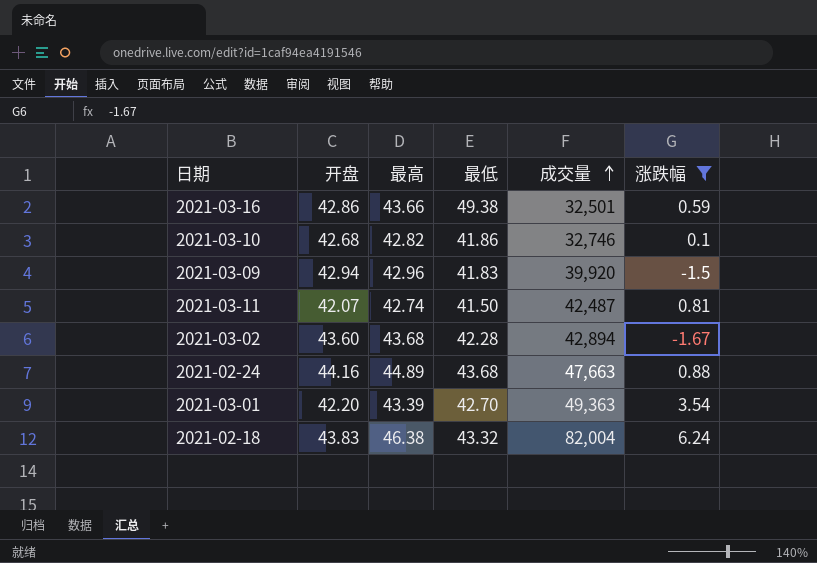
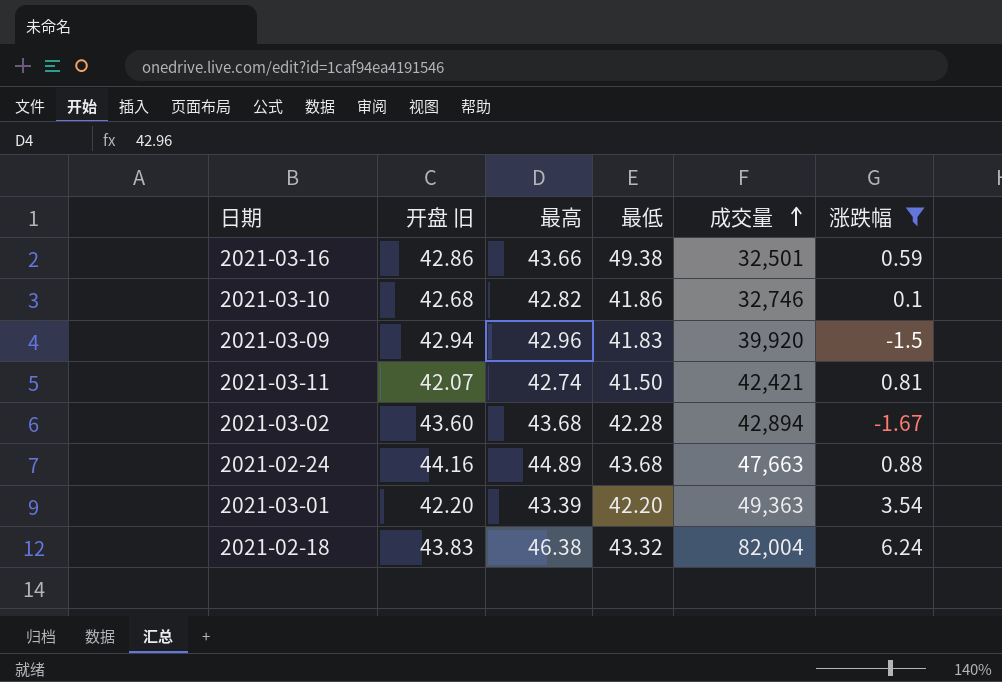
column name: 开盘 -> 开盘 旧
2021-03-11 | 成交量: 42,487 -> 42,421
2021-03-01 | 最低: 42.70 -> 42.20

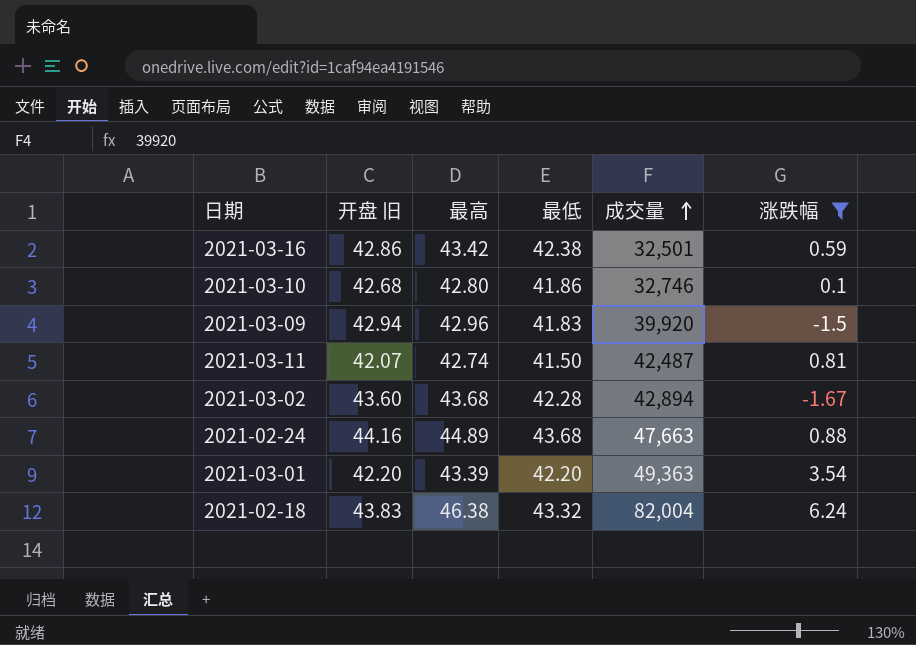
2021-03-16 | 最高: 43.66 -> 43.42
2021-03-16 | 最低: 49.38 -> 42.38
2021-03-10 | 最高: 42.82 -> 42.80
2021-03-11 | 成交量: 42,421 -> 42,487

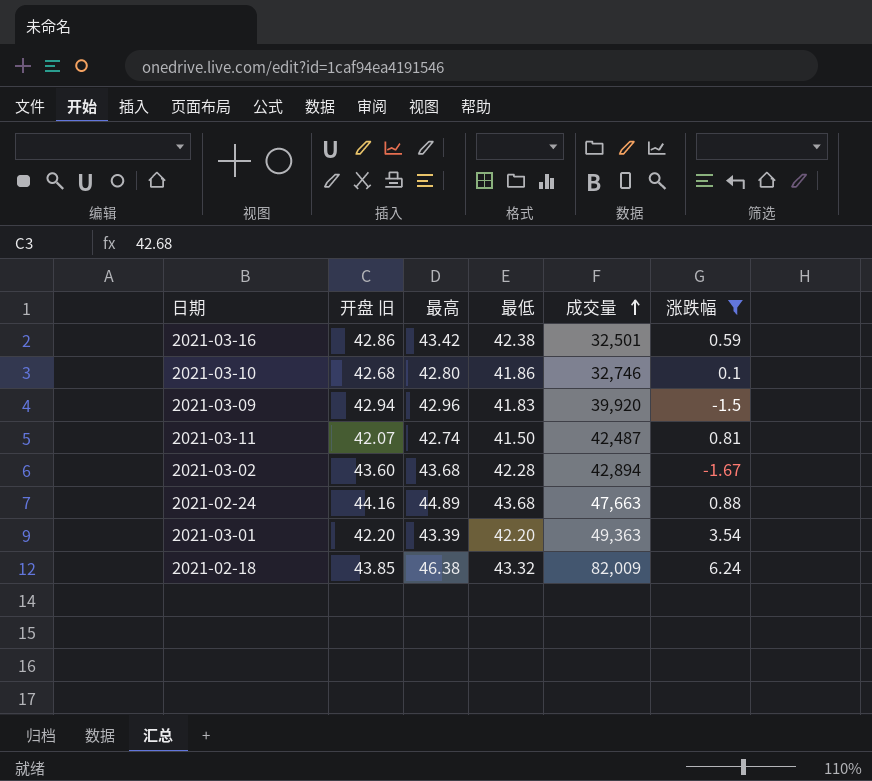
2021-02-18 | 开盘 旧: 43.83 -> 43.85
2021-02-18 | 成交量: 82,004 -> 82,009

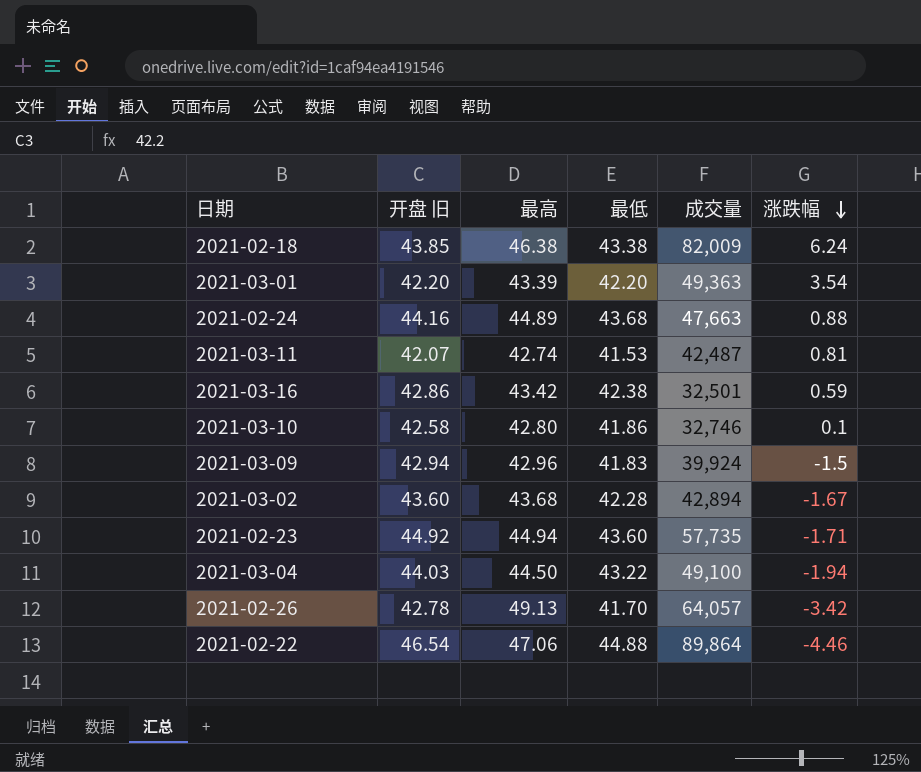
filter: 涨跌幅 >= -1.67 -> none
row order: 成交量 ascending -> 涨跌幅 descending
2021-02-18 | 最低: 43.32 -> 43.38
2021-03-11 | 最低: 41.50 -> 41.53
2021-03-10 | 开盘 旧: 42.68 -> 42.58
2021-03-09 | 成交量: 39,920 -> 39,924

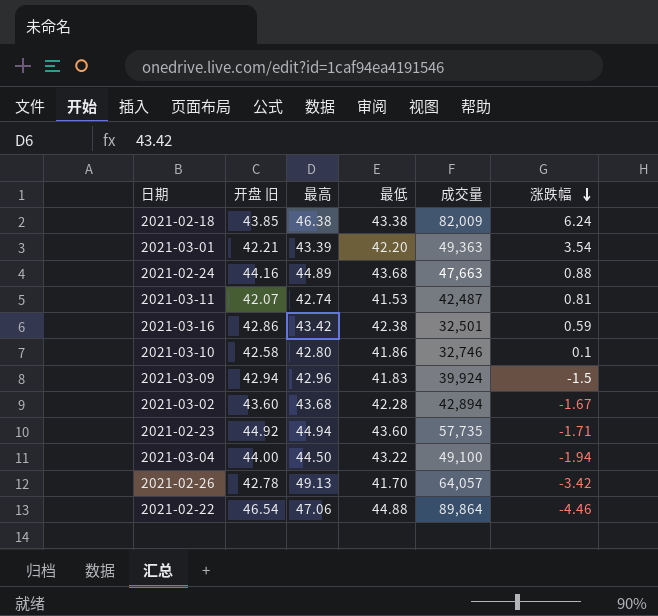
2021-03-01 | 开盘 旧: 42.20 -> 42.21
2021-03-04 | 开盘 旧: 44.03 -> 44.00

